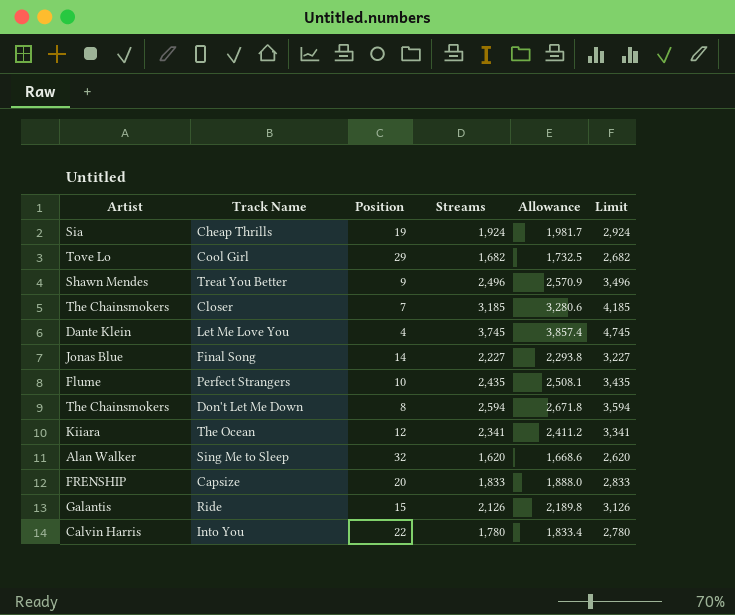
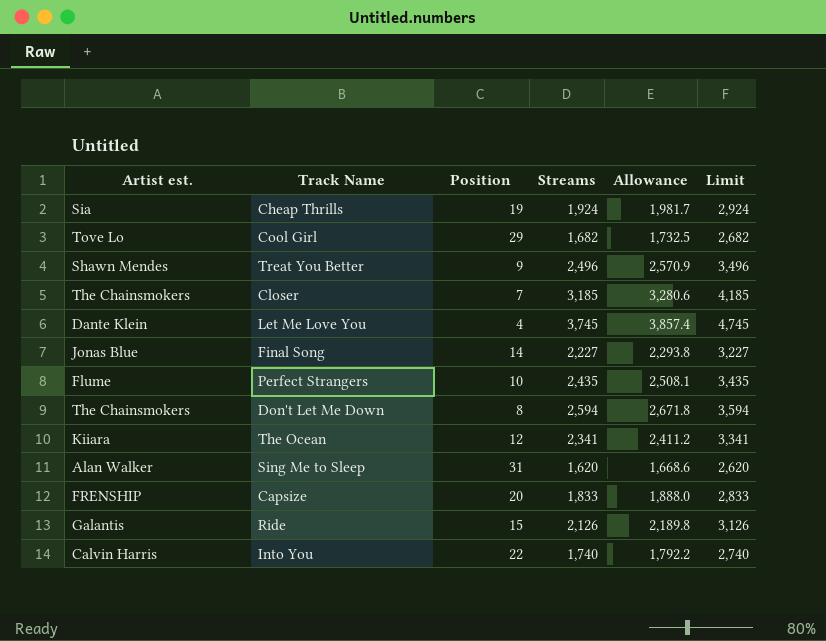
column name: Artist -> Artist est.
Sing Me to Sleep | Position: 32 -> 31
Into You | Streams: 1,780 -> 1,740
Into You | Allowance: 1,833.4 -> 1,792.2
Into You | Limit: 2,780 -> 2,740

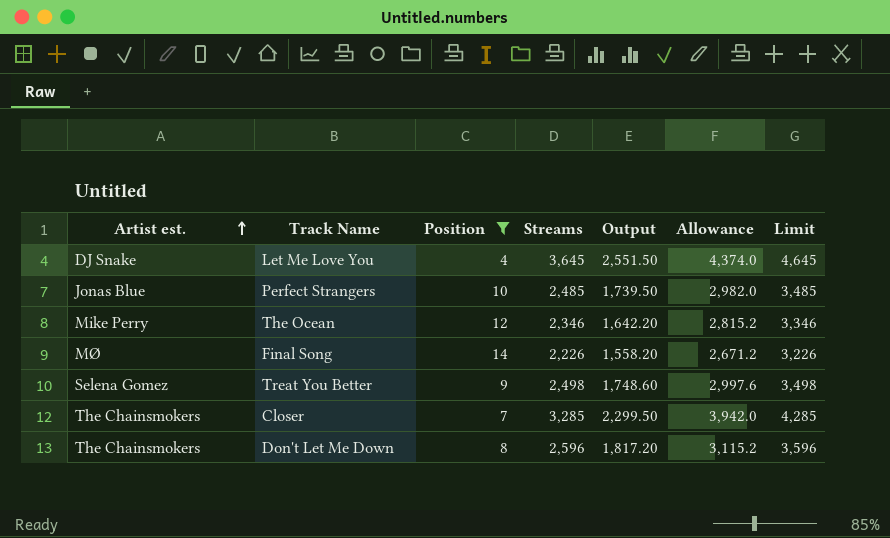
filter: none -> Position <= 14
row order: none -> Artist est. ascending
column Output | formula: none -> [Streams] * 0.7
column Allowance | formula: [Streams] * 1.03 -> [Streams] * 1.2
Let Me Love You | Artist est.: Dante Klein -> DJ Snake
Let Me Love You | Streams: 3,745 -> 3,645
Let Me Love You | Limit: 4,745 -> 4,645
Perfect Strangers | Artist est.: Flume -> Jonas Blue
Perfect Strangers | Streams: 2,435 -> 2,485
Perfect Strangers | Limit: 3,435 -> 3,485
The Ocean | Artist est.: Kiiara -> Mike Perry
The Ocean | Streams: 2,341 -> 2,346
The Ocean | Limit: 3,341 -> 3,346
Final Song | Artist est.: Jonas Blue -> MØ
Final Song | Streams: 2,227 -> 2,226
Final Song | Limit: 3,227 -> 3,226
Treat You Better | Artist est.: Shawn Mendes -> Selena Gomez
Treat You Better | Streams: 2,496 -> 2,498
Treat You Better | Limit: 3,496 -> 3,498
Closer | Streams: 3,185 -> 3,285
Closer | Limit: 4,185 -> 4,285
Don't Let Me Down | Streams: 2,594 -> 2,596
Don't Let Me Down | Limit: 3,594 -> 3,596

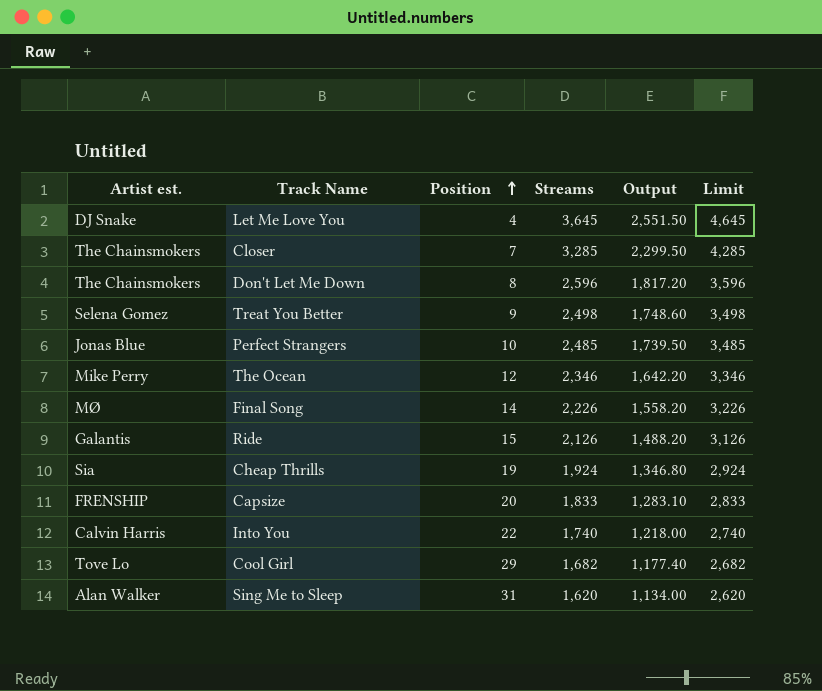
filter: Position <= 14 -> none
row order: Artist est. ascending -> Position ascending
column Allowance | formula: [Streams] * 1.2 -> none

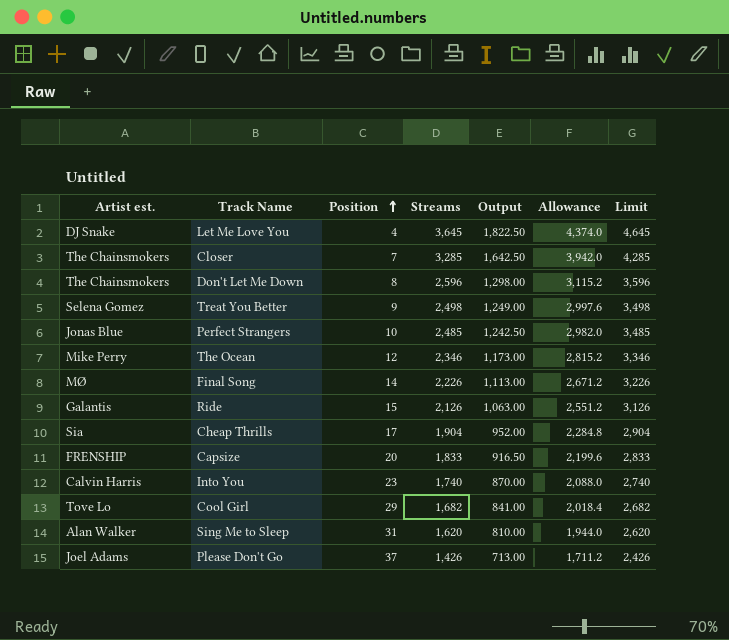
column Output | formula: [Streams] * 0.7 -> [Streams] * 0.5
column Allowance | formula: none -> [Streams] * 1.2
Cheap Thrills | Position: 19 -> 17
Cheap Thrills | Streams: 1,924 -> 1,904
Cheap Thrills | Limit: 2,924 -> 2,904
Into You | Position: 22 -> 23
row Please Don't Go: none -> Joel Adams | 37 | 1,426 | 713.00 | 1,711.2 | 2,426

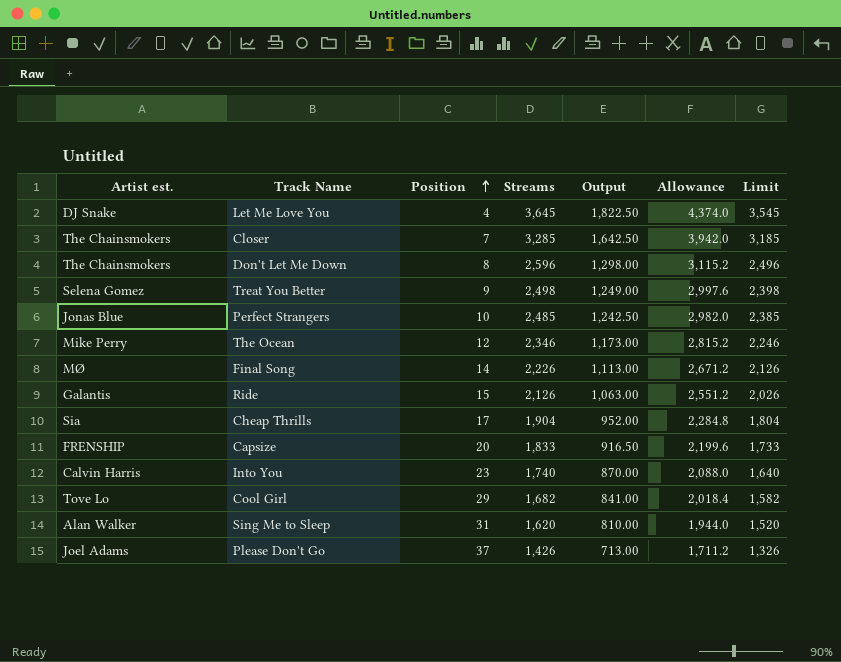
column Limit | formula: [Streams] + 1000 -> [Streams] - 100

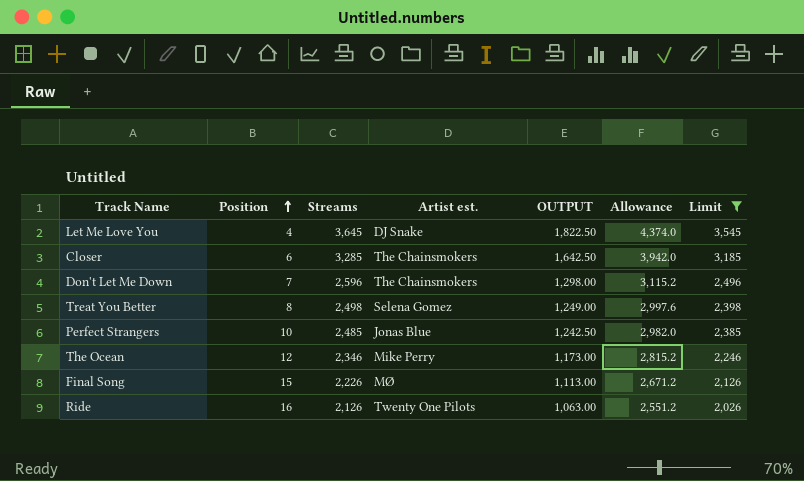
filter: none -> Limit >= 2,026
column Artist est. | position: 1 -> 4
column name: Output -> OUTPUT
Closer | Position: 7 -> 6
Don't Let Me Down | Position: 8 -> 7
Treat You Better | Position: 9 -> 8
Final Song | Position: 14 -> 15
Ride | Position: 15 -> 16
Ride | Artist est.: Galantis -> Twenty One Pilots

